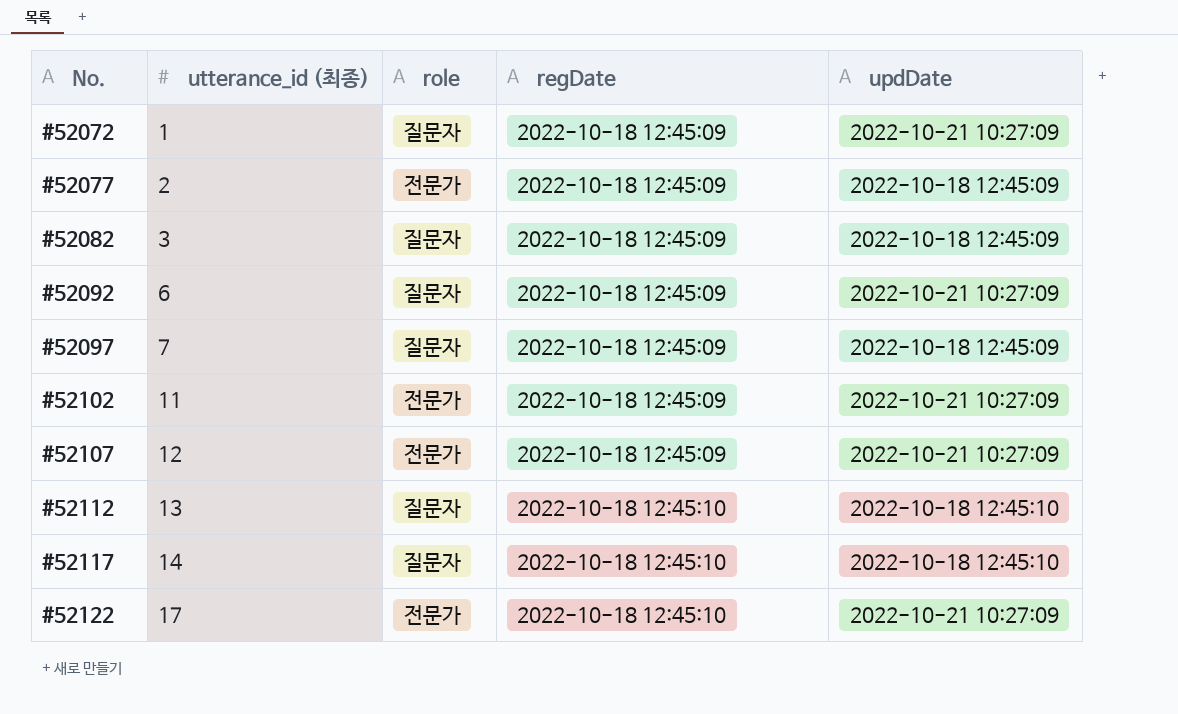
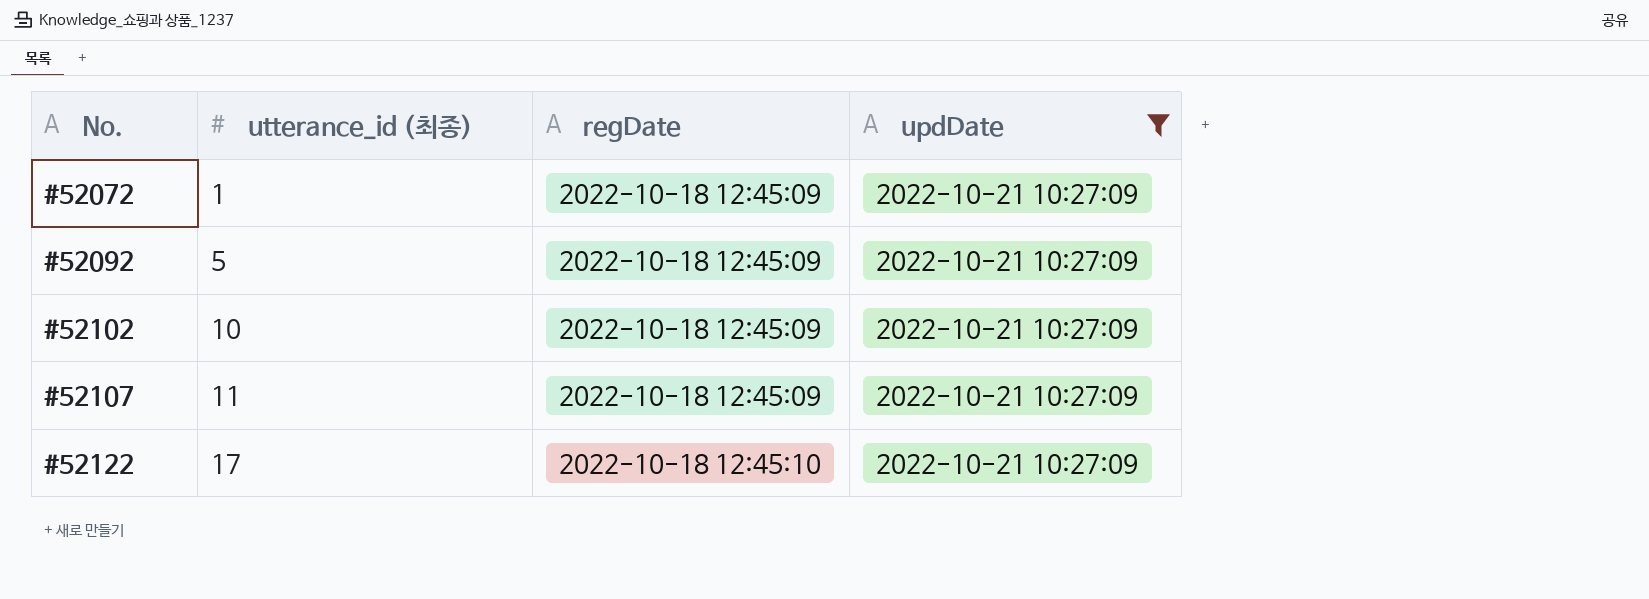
filter: none -> updDate = 2022-10-21 10:27:09
column role | position: 3 -> none
#52092 | utterance_id (최종): 6 -> 5
#52102 | utterance_id (최종): 11 -> 10
#52107 | utterance_id (최종): 12 -> 11

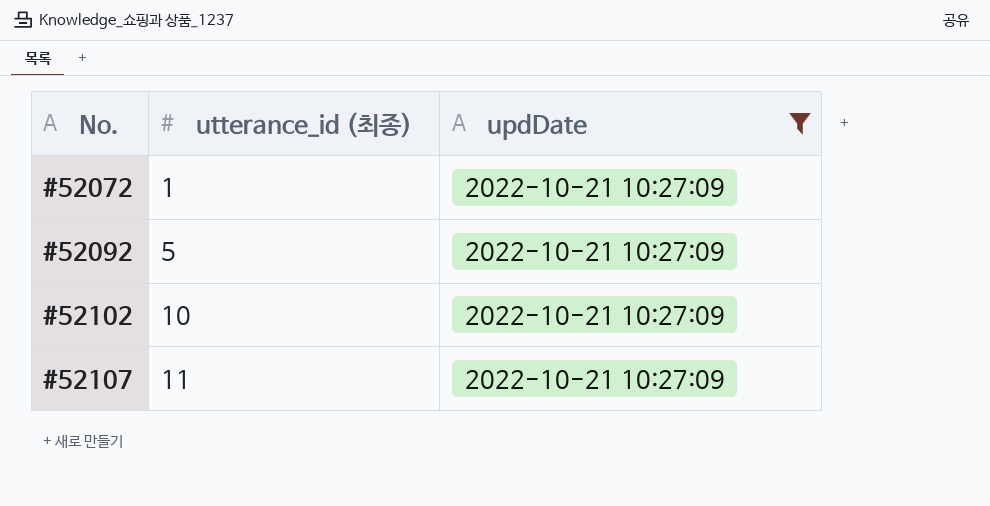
column regDate | position: 3 -> none
row #52122: 17 | 2022-10-18 12:45:10 | 2022-10-21 10:27:09 -> none

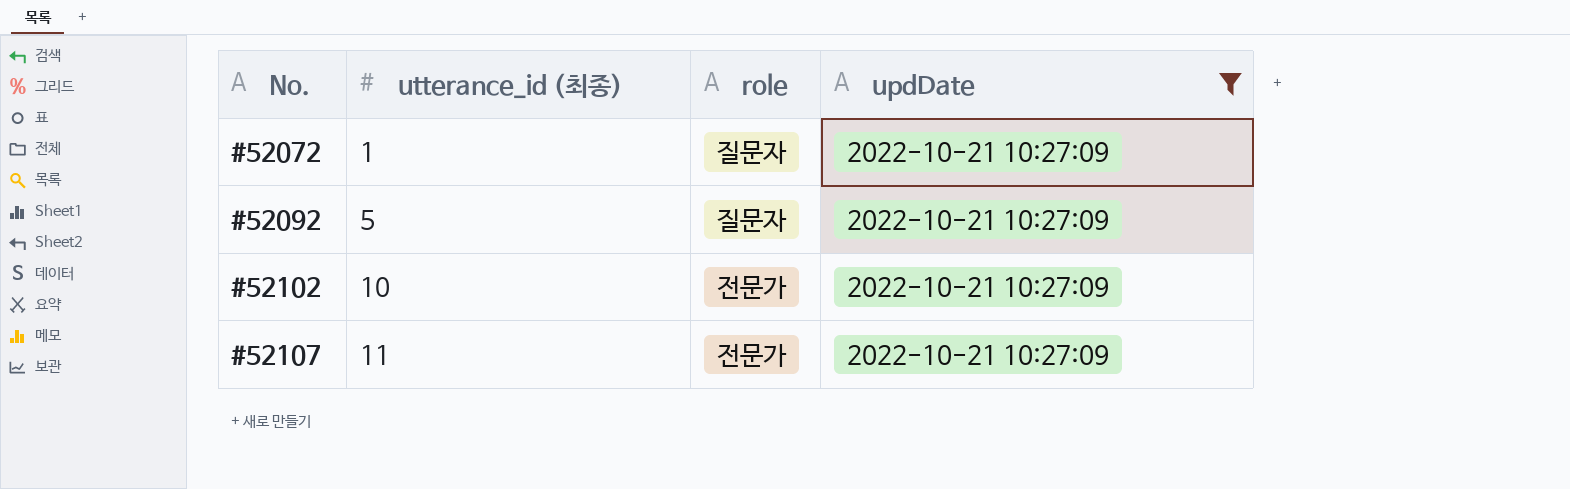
column role | position: none -> 3

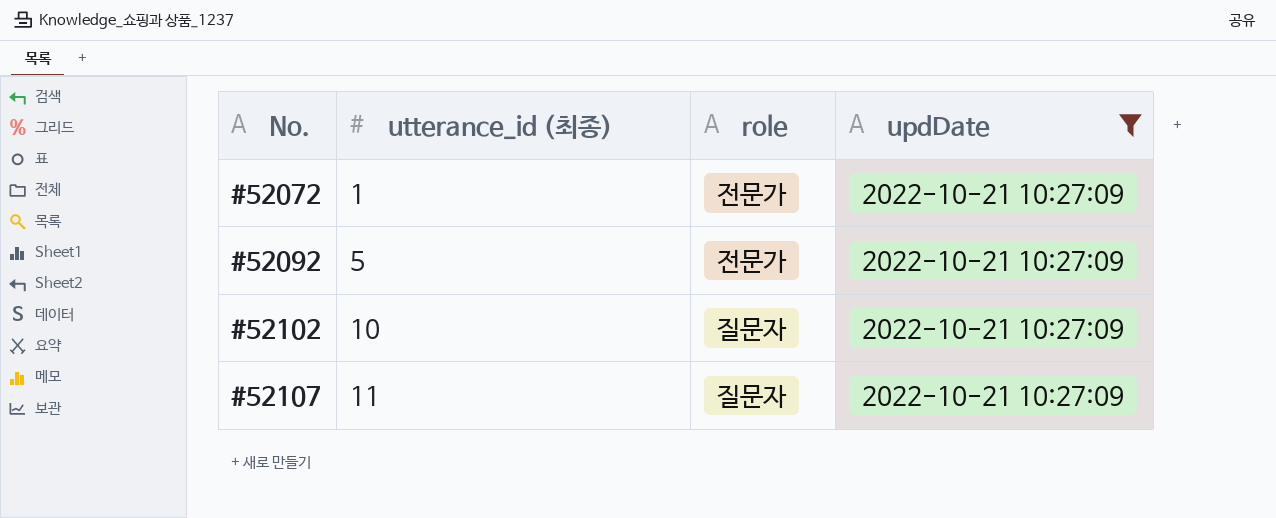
#52072 | role: 질문자 -> 전문가
#52092 | role: 질문자 -> 전문가
#52102 | role: 전문가 -> 질문자
#52107 | role: 전문가 -> 질문자

